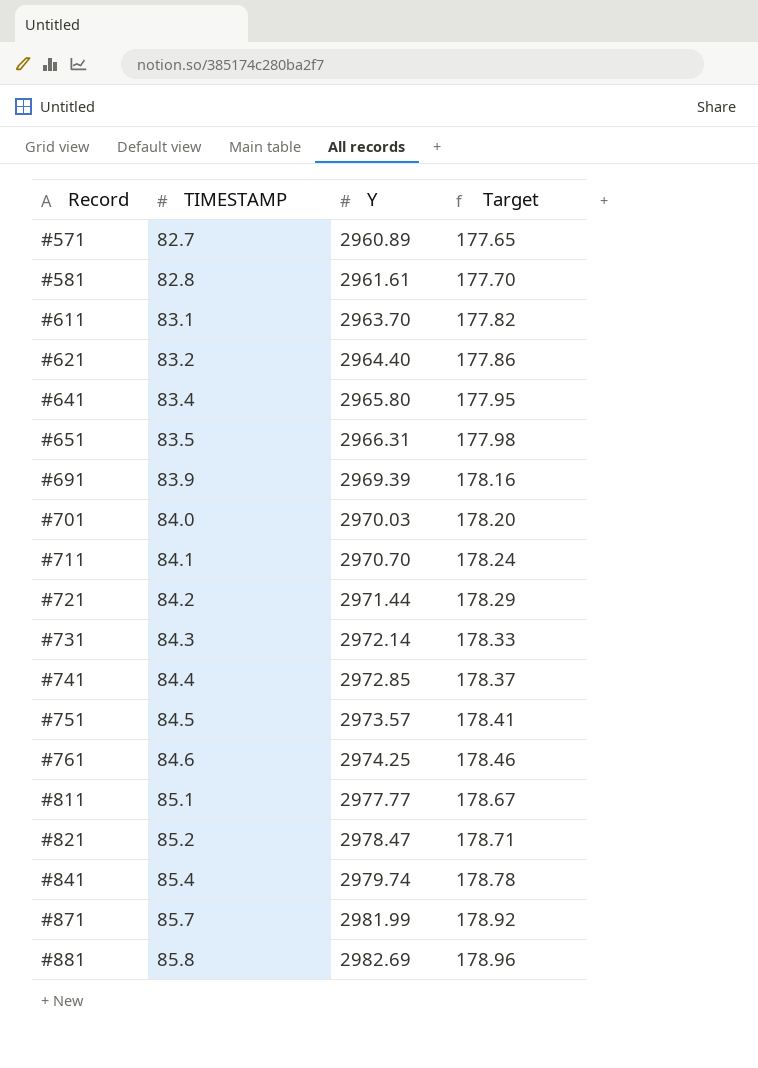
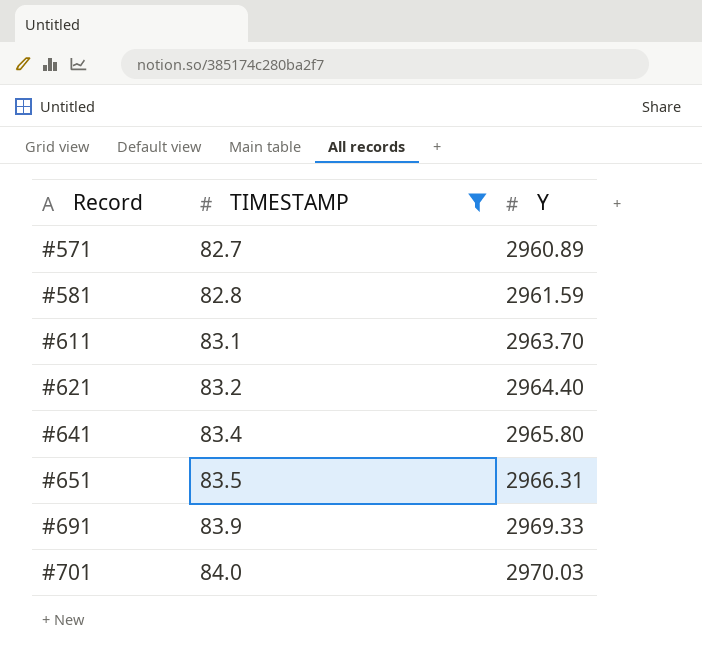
filter: none -> TIMESTAMP <= 84.0
column Target | formula: [Y] * 0.06 -> none
#581 | Y: 2961.61 -> 2961.59
#691 | Y: 2969.39 -> 2969.33

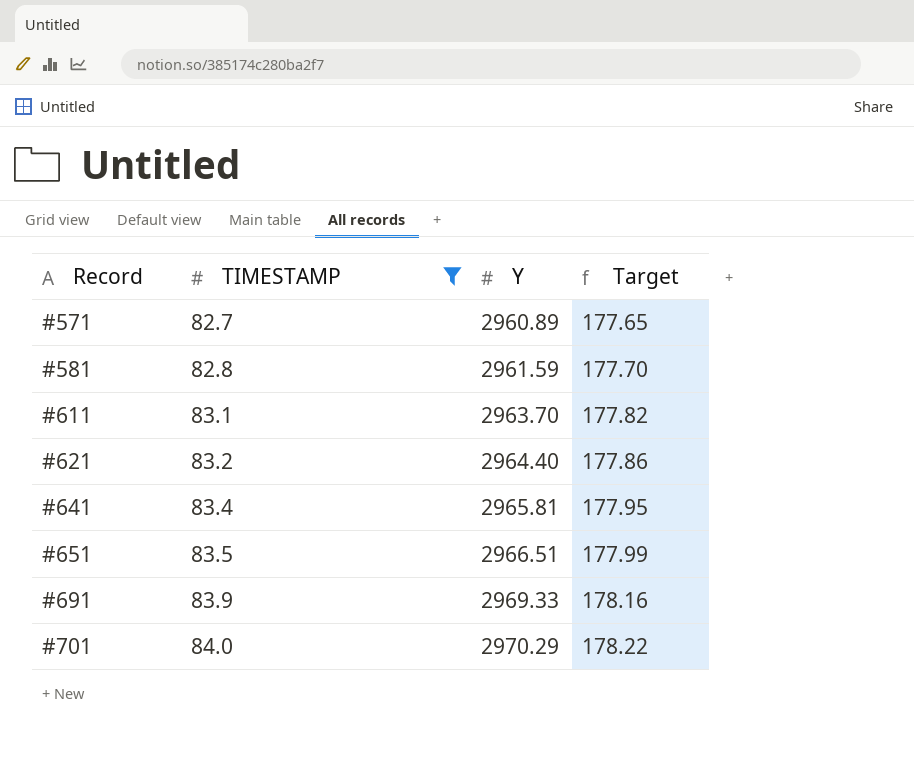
column Target | formula: none -> [Y] * 0.06
#641 | Y: 2965.80 -> 2965.81
#651 | Y: 2966.31 -> 2966.51
#701 | Y: 2970.03 -> 2970.29

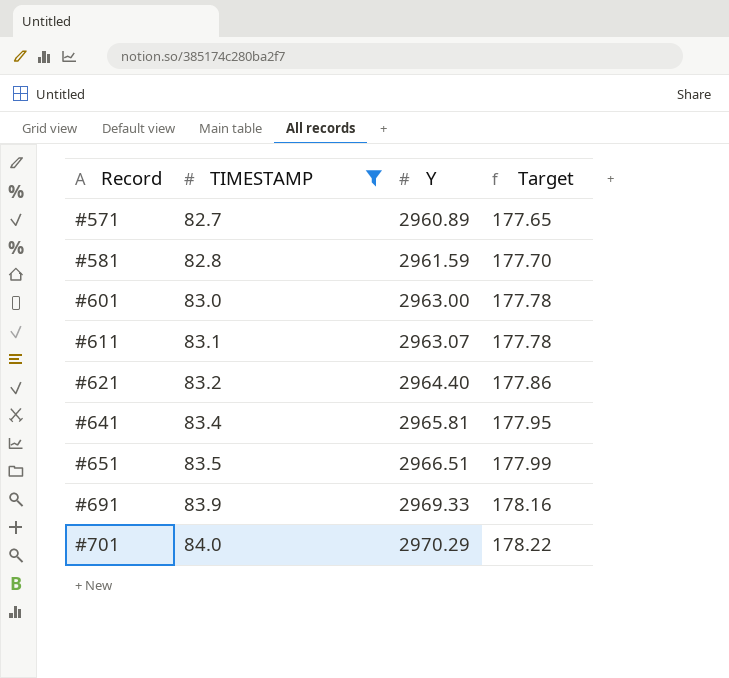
row #601: none -> 83.0 | 2963.00 | 177.78
#611 | Y: 2963.70 -> 2963.07
#611 | Target: 177.82 -> 177.78

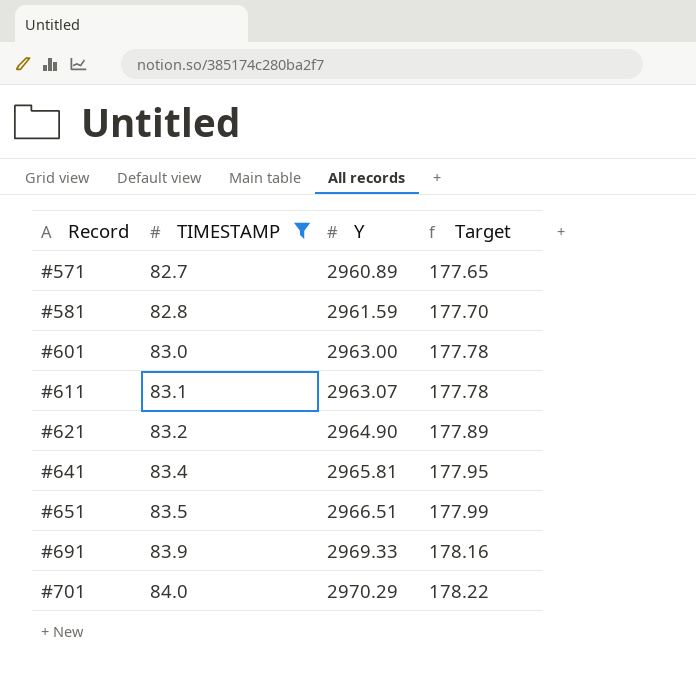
#621 | Y: 2964.40 -> 2964.90
#621 | Target: 177.86 -> 177.89

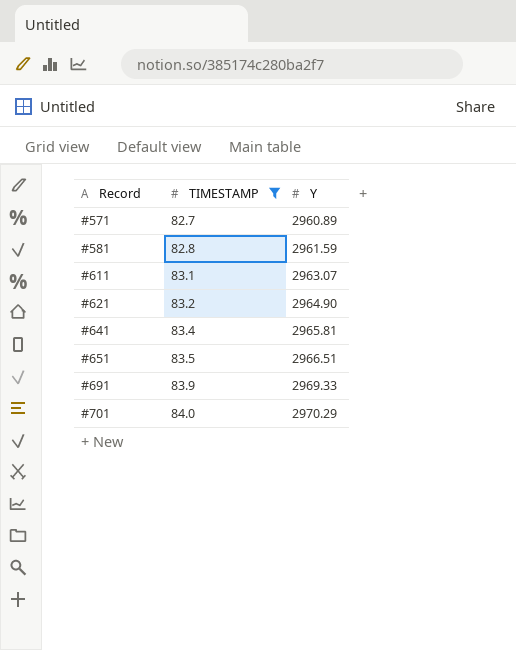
column Target | formula: [Y] * 0.06 -> none
row #601: 83.0 | 2963.00 | 177.78 -> none

